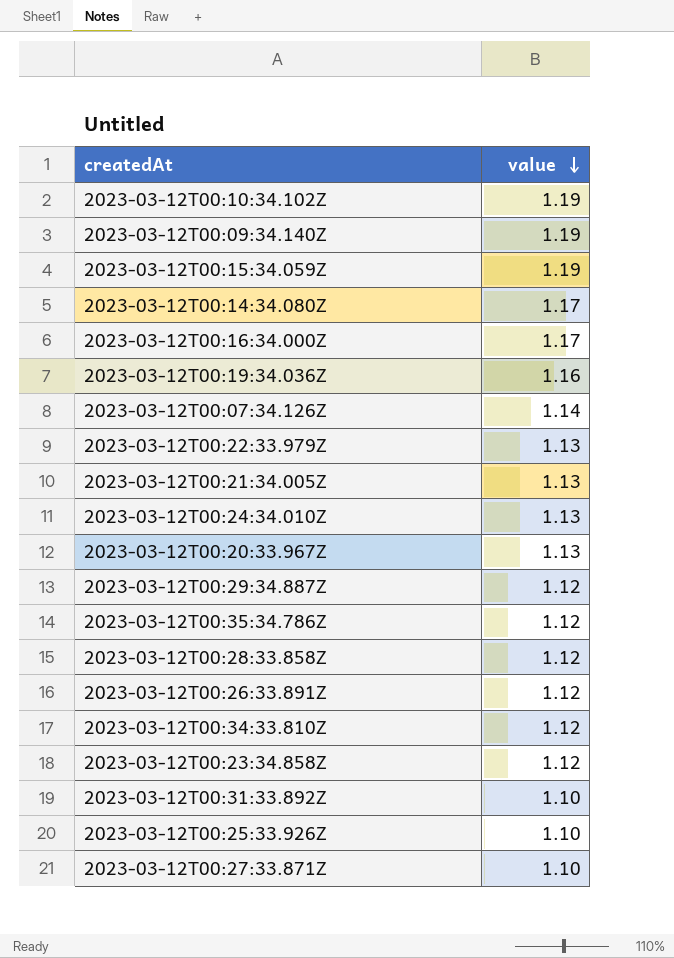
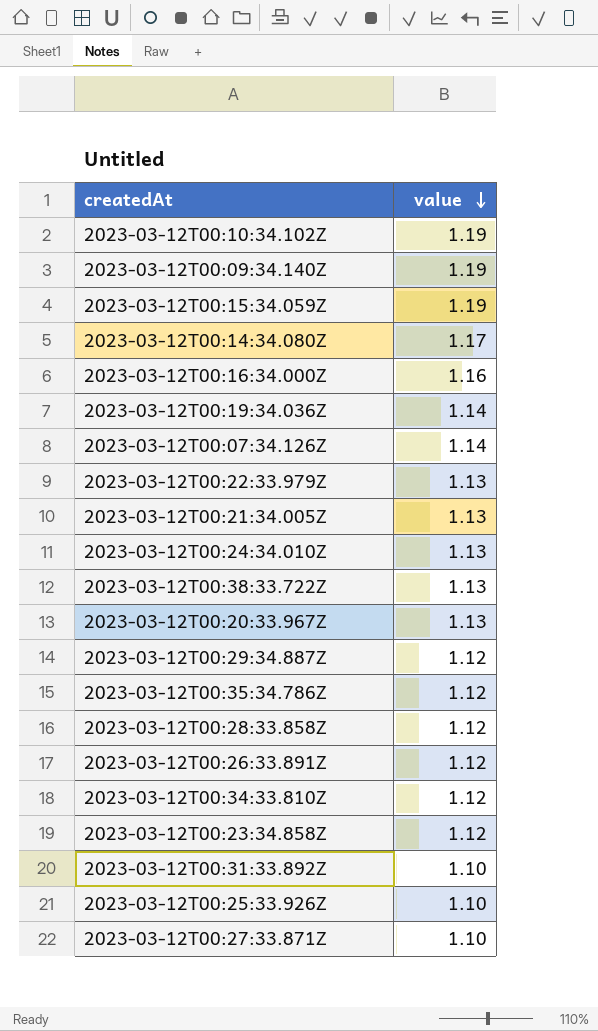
2023-03-12T00:16:34.000Z | value: 1.17 -> 1.16
2023-03-12T00:19:34.036Z | value: 1.16 -> 1.14
row 2023-03-12T00:38:33.722Z: none -> 1.13

